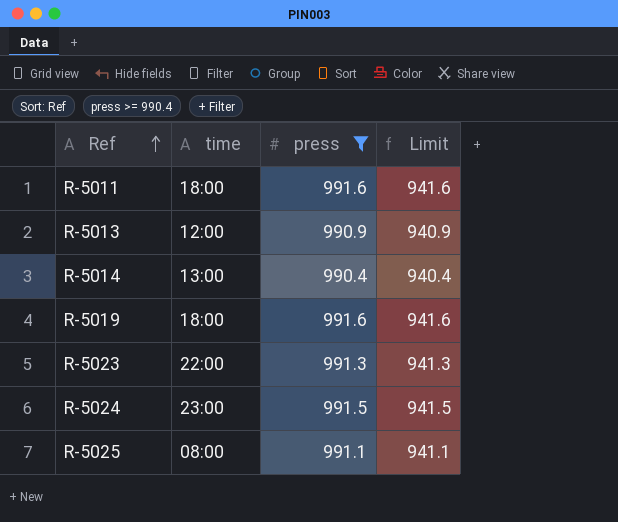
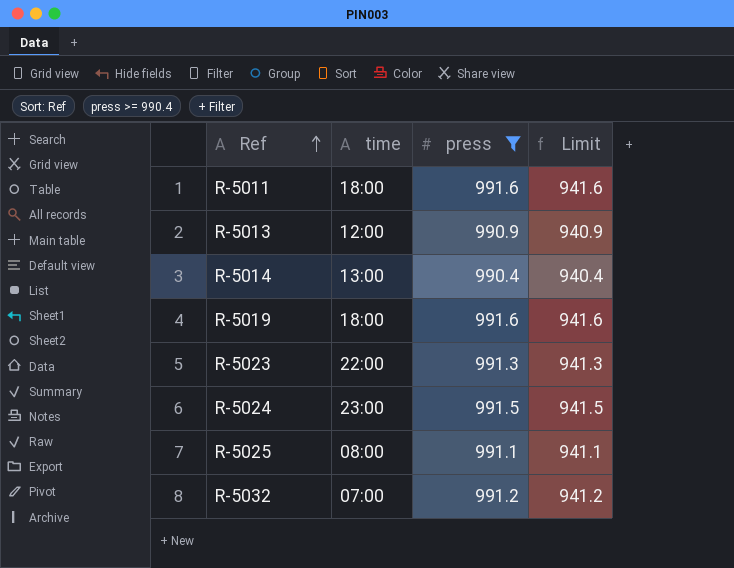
row R-5032: none -> 07:00 | 991.2 | 941.2

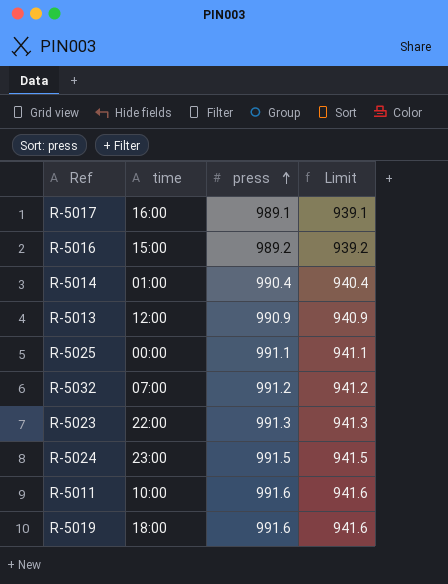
filter: press >= 990.4 -> none
row order: Ref ascending -> press ascending
R-5014 | time: 13:00 -> 01:00
R-5025 | time: 08:00 -> 00:00
R-5011 | time: 18:00 -> 10:00

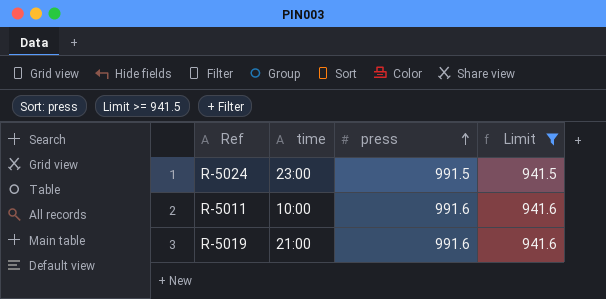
filter: none -> Limit >= 941.5
R-5019 | time: 18:00 -> 21:00

